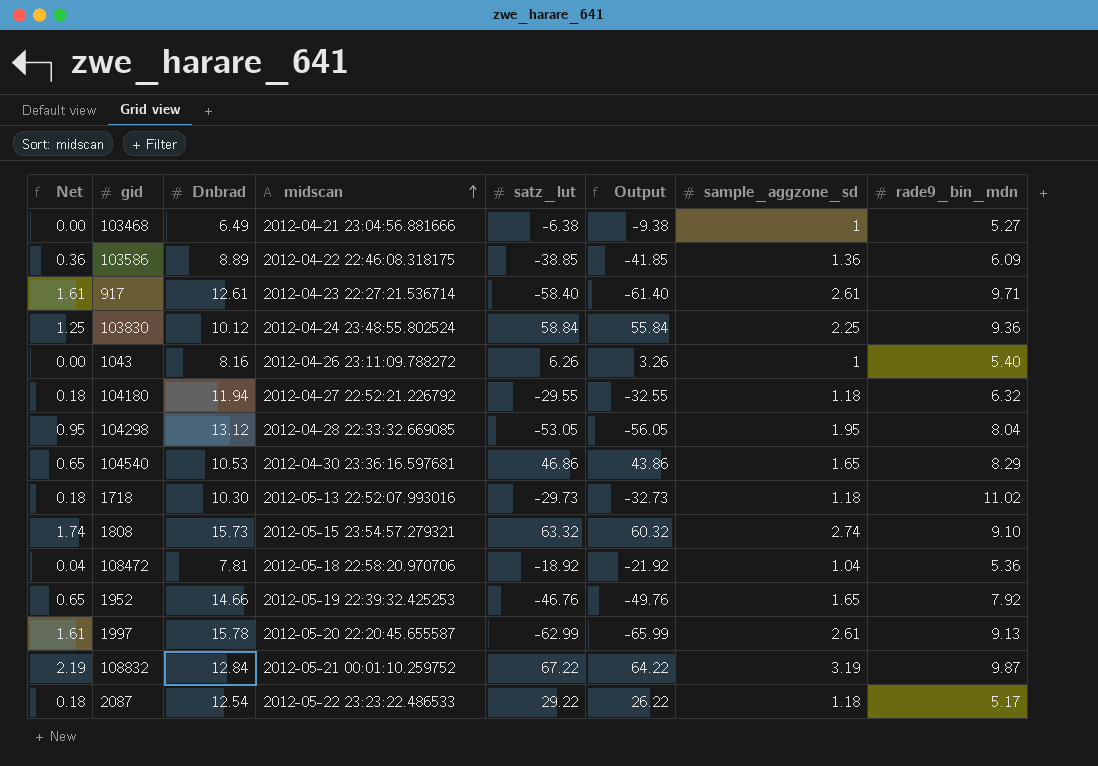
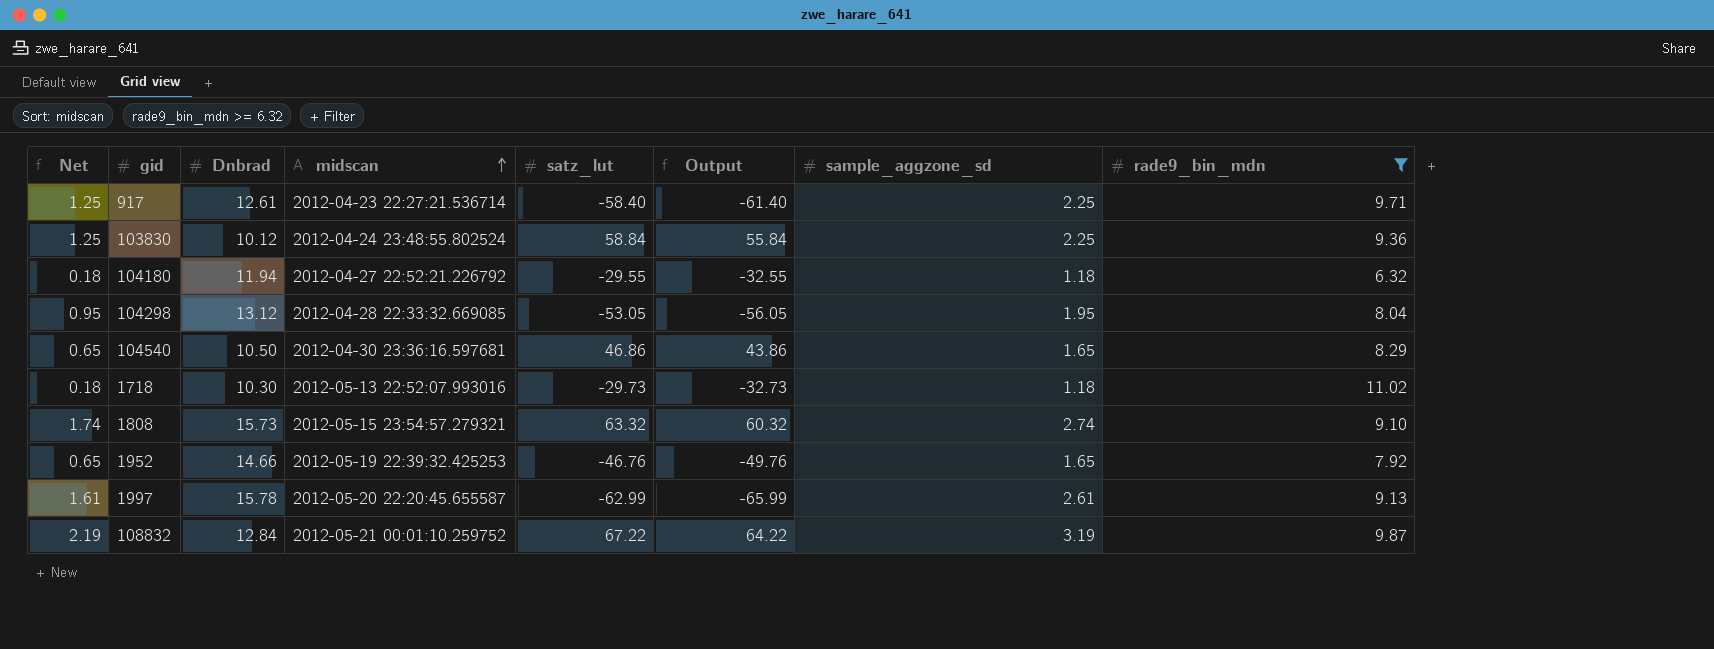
filter: none -> rade9_bin_mdn >= 6.32
917 | Net: 1.61 -> 1.25
917 | sample_aggzone_sd: 2.61 -> 2.25
104540 | Dnbrad: 10.53 -> 10.50

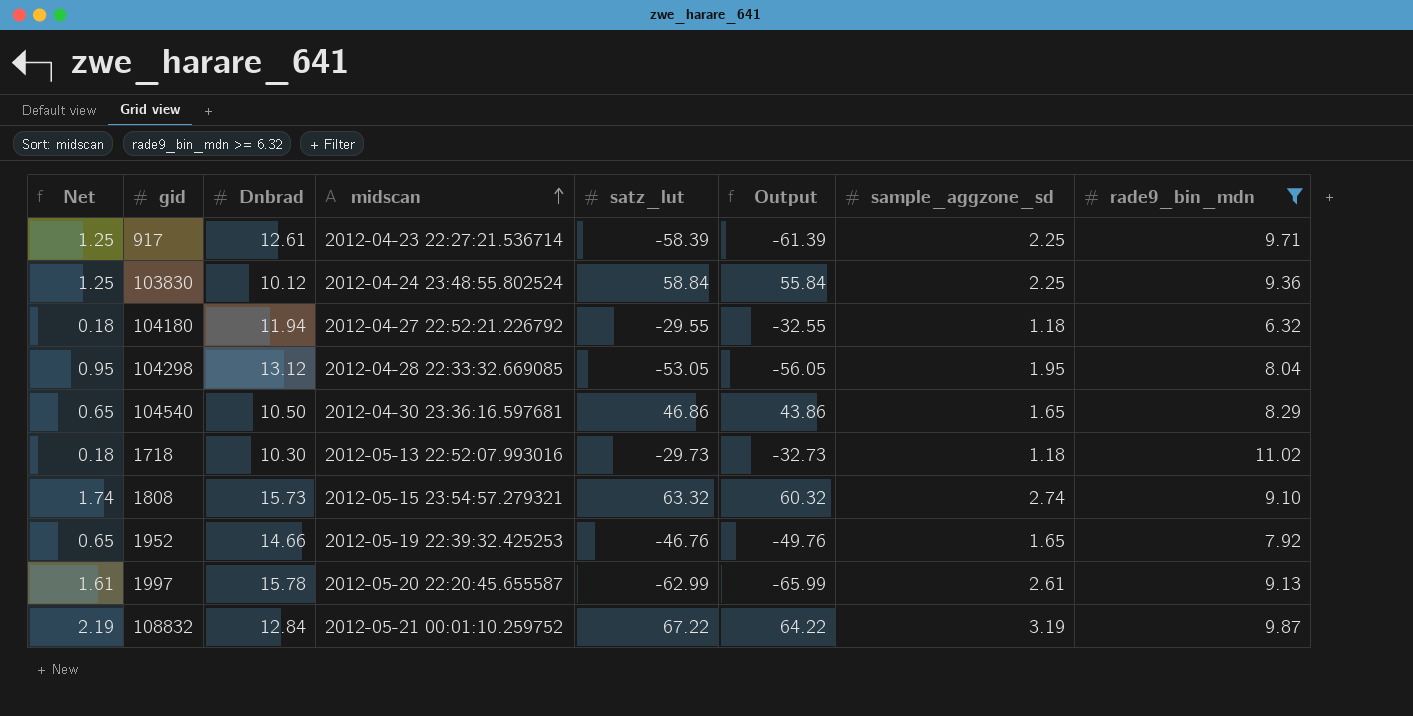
917 | satz_lut: -58.40 -> -58.39
917 | Output: -61.40 -> -61.39

